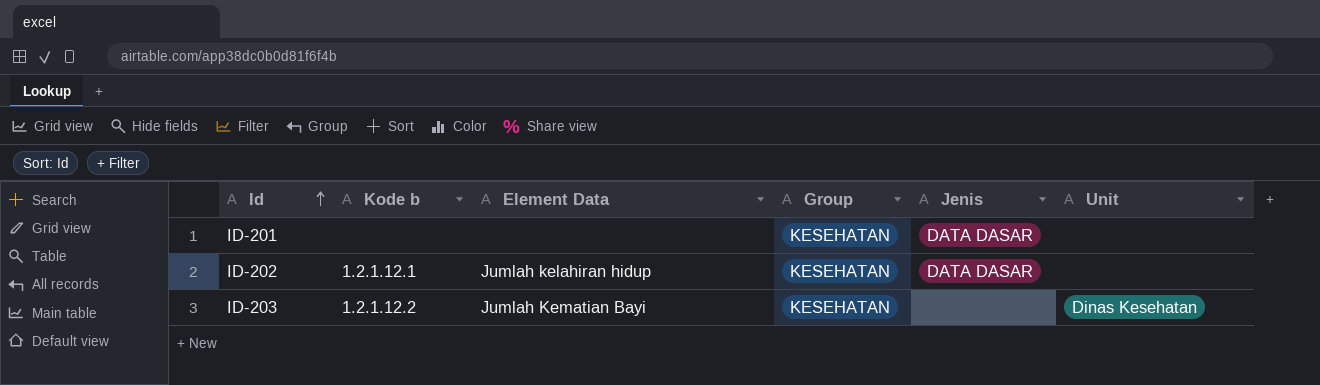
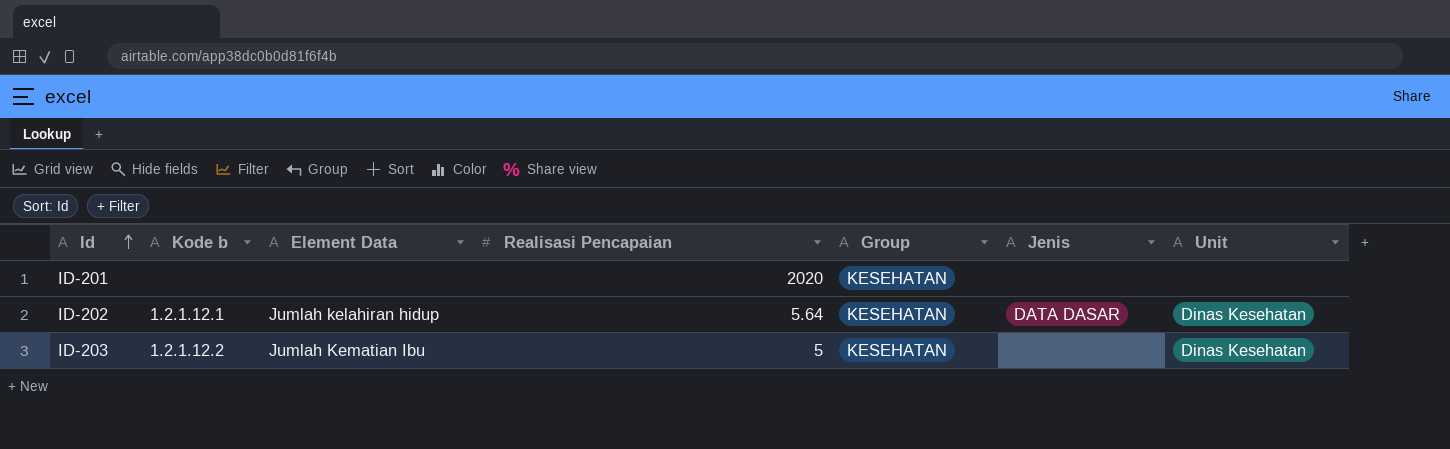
column Realisasi Pencapaian | position: none -> 4
ID-201 | Jenis: DATA DASAR -> none
ID-202 | Unit: none -> Dinas Kesehatan
ID-203 | Element Data: Jumlah Kematian Bayi -> Jumlah Kematian Ibu

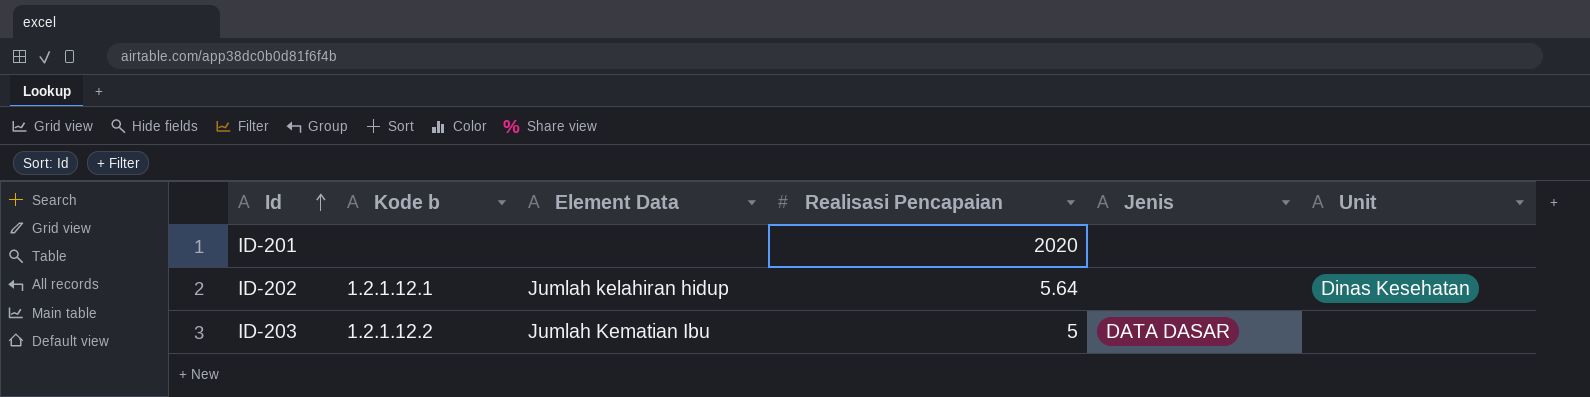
column Group | position: 5 -> none
ID-202 | Jenis: DATA DASAR -> none
ID-203 | Jenis: none -> DATA DASAR
ID-203 | Unit: Dinas Kesehatan -> none

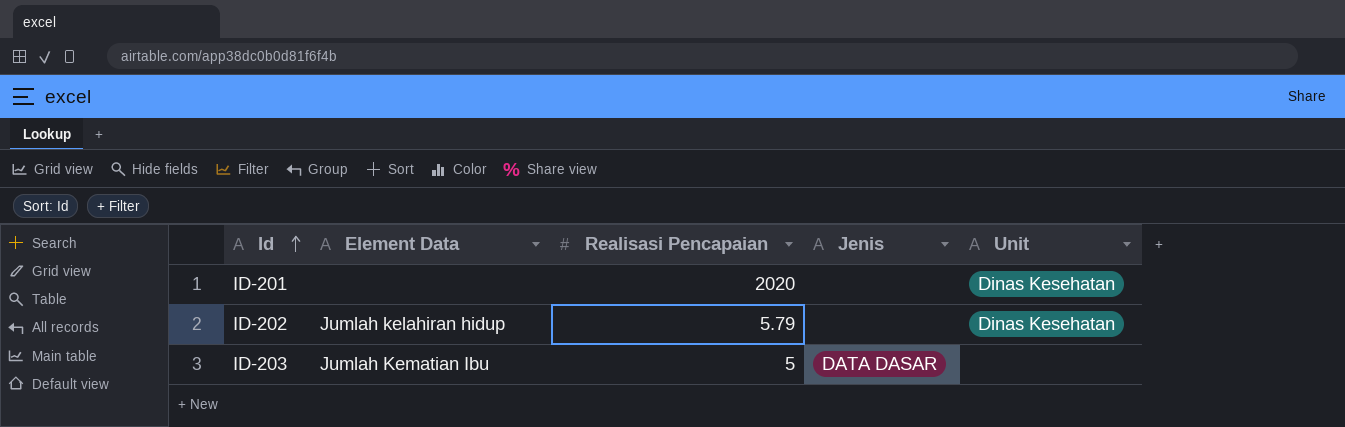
column Kode b | position: 2 -> none
ID-201 | Unit: none -> Dinas Kesehatan
ID-202 | Realisasi Pencapaian: 5.64 -> 5.79

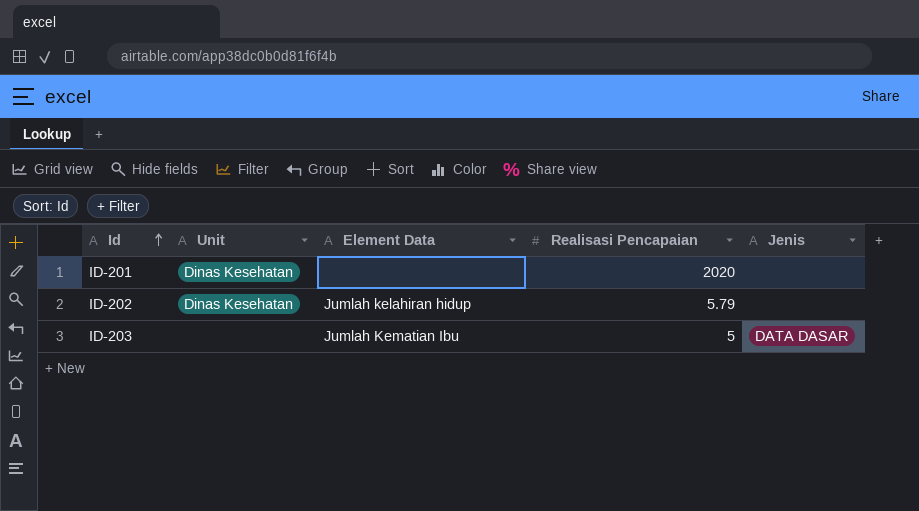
column Unit | position: 5 -> 2

